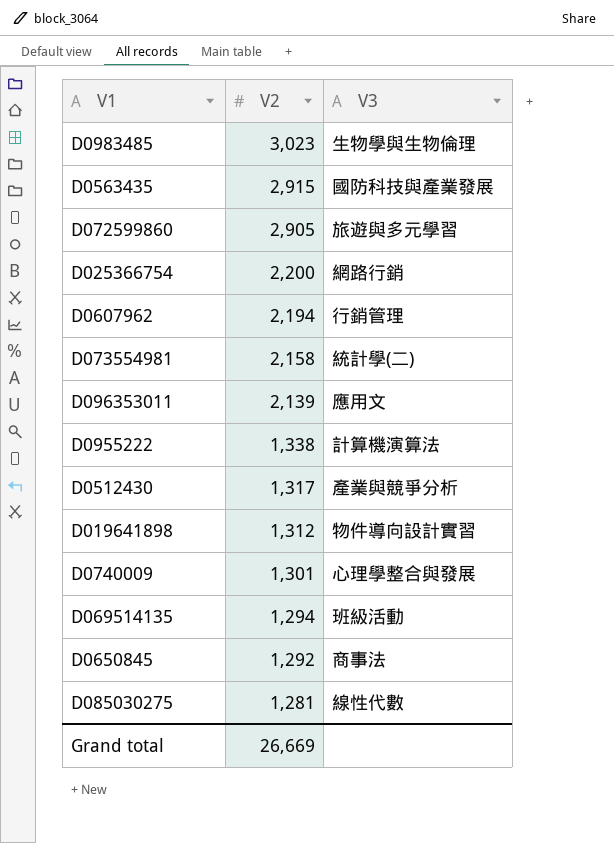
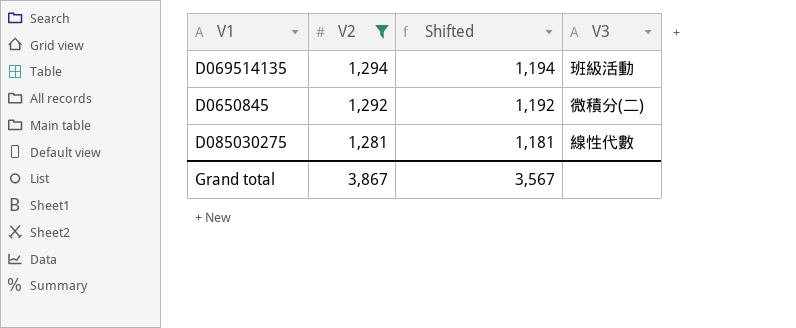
filter: none -> V2 <= 1,294
column Shifted | formula: none -> [V2] - 100
D0650845 | V3: 商事法 -> 微積分(二)
Grand total | V2: 26,669 -> 3,867

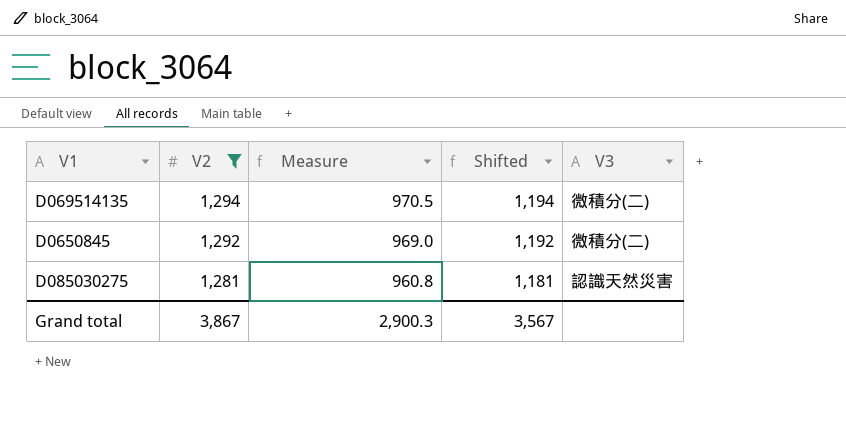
column Measure | formula: none -> [V2] * 0.75
D069514135 | V3: 班級活動 -> 微積分(二)
D085030275 | V3: 線性代數 -> 認識天然災害

